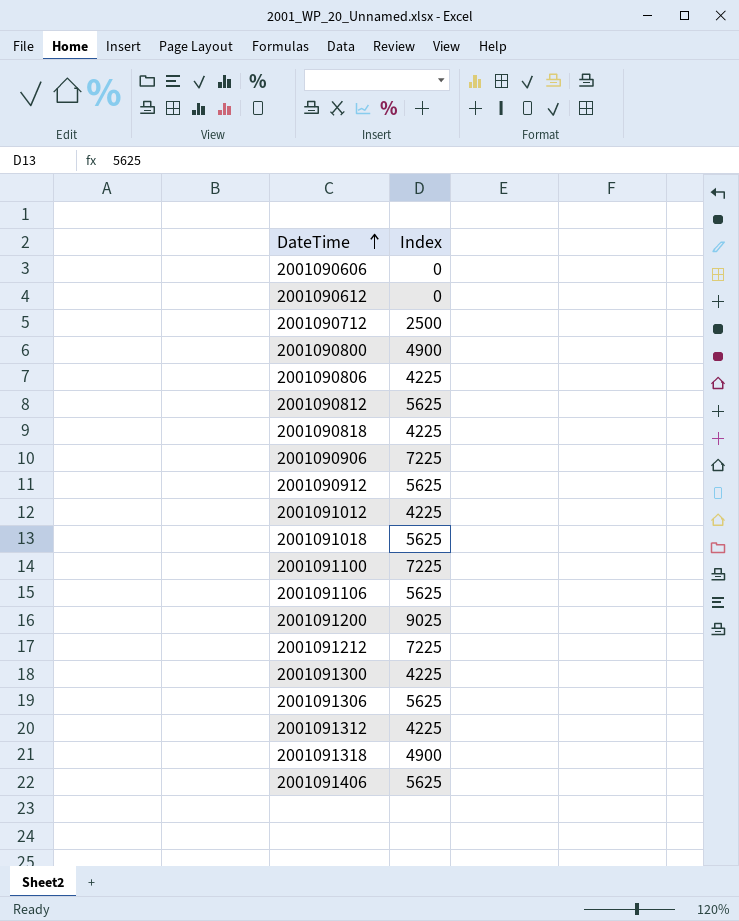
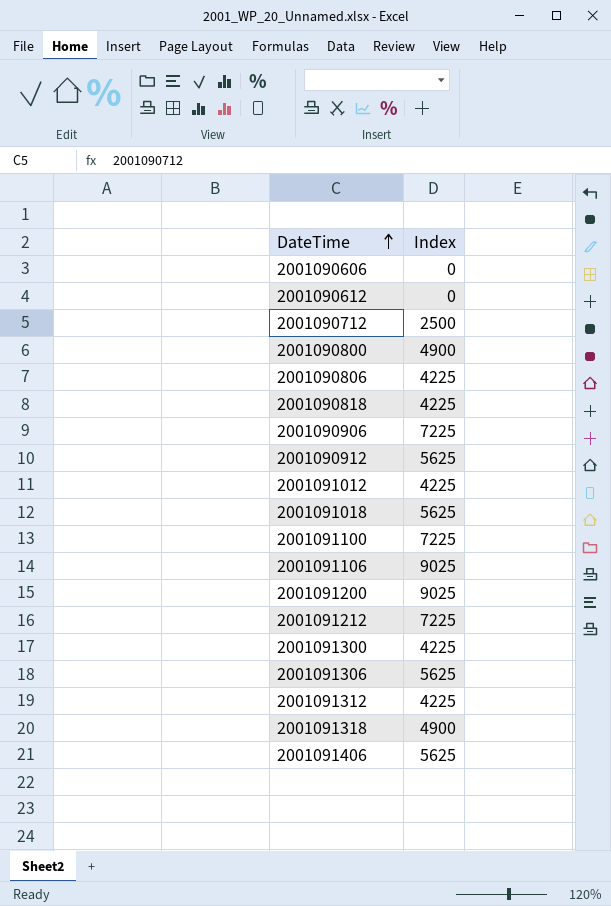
row 2001090812: 5625 -> none
2001091106 | Index: 5625 -> 9025

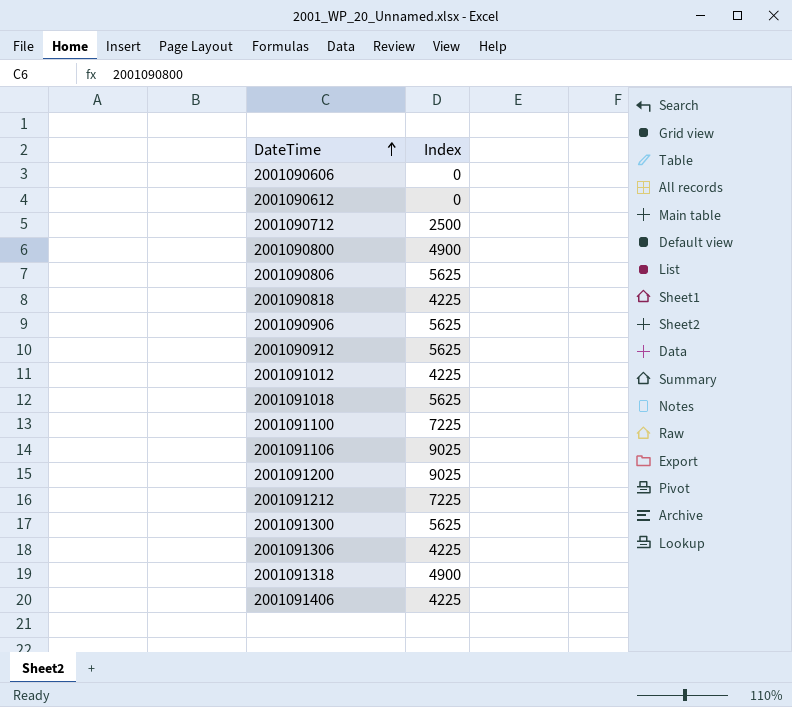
row 2001091312: 4225 -> none
2001090806 | Index: 4225 -> 5625
2001090906 | Index: 7225 -> 5625
2001091300 | Index: 4225 -> 5625
2001091306 | Index: 5625 -> 4225
2001091406 | Index: 5625 -> 4225

